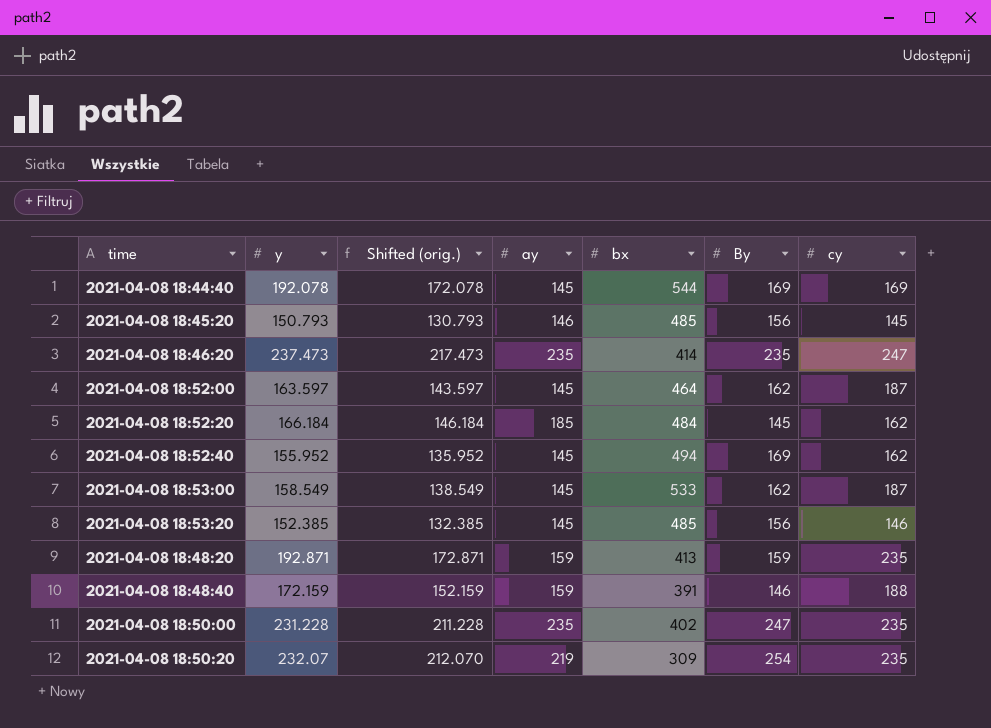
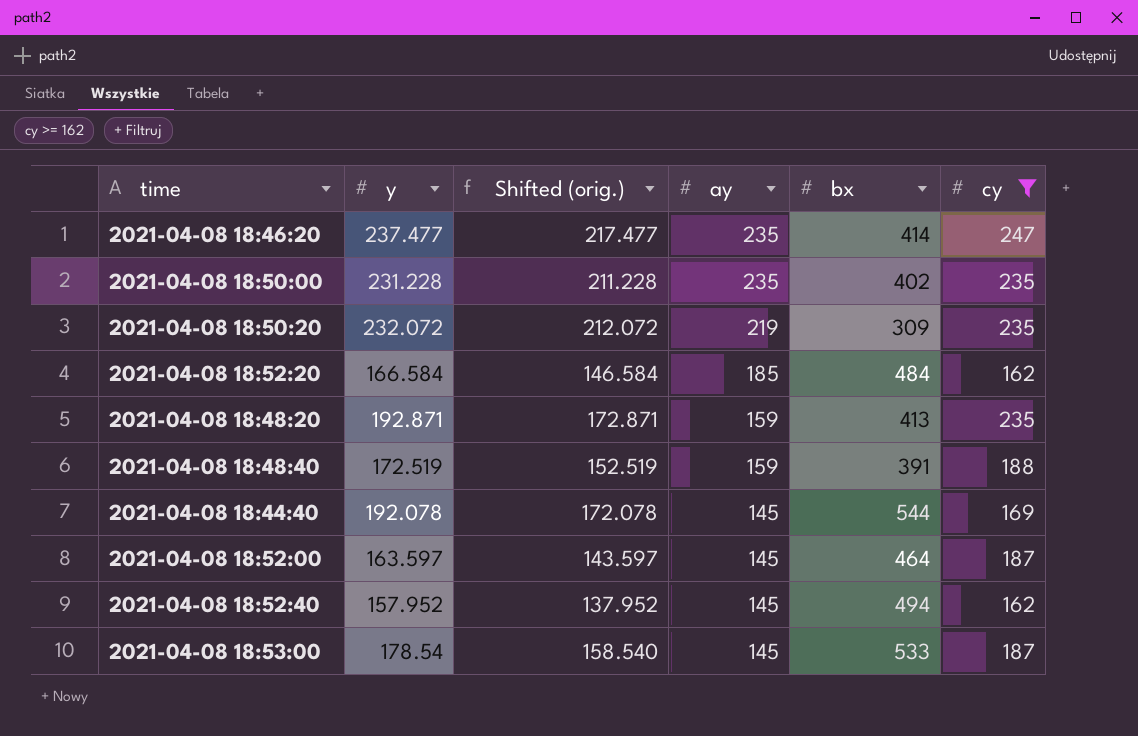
filter: none -> cy >= 162
row order: none -> ay descending
column By | position: 6 -> none
2021-04-08 18:46:20 | y: 237.473 -> 237.477
2021-04-08 18:46:20 | Shifted (orig.): 217.473 -> 217.477
2021-04-08 18:50:20 | y: 232.07 -> 232.072
2021-04-08 18:50:20 | Shifted (orig.): 212.070 -> 212.072
2021-04-08 18:52:20 | y: 166.184 -> 166.584
2021-04-08 18:52:20 | Shifted (orig.): 146.184 -> 146.584
2021-04-08 18:48:40 | y: 172.159 -> 172.519
2021-04-08 18:48:40 | Shifted (orig.): 152.159 -> 152.519
2021-04-08 18:52:40 | y: 155.952 -> 157.952
2021-04-08 18:52:40 | Shifted (orig.): 135.952 -> 137.952
2021-04-08 18:53:00 | y: 158.549 -> 178.54
2021-04-08 18:53:00 | Shifted (orig.): 138.549 -> 158.540

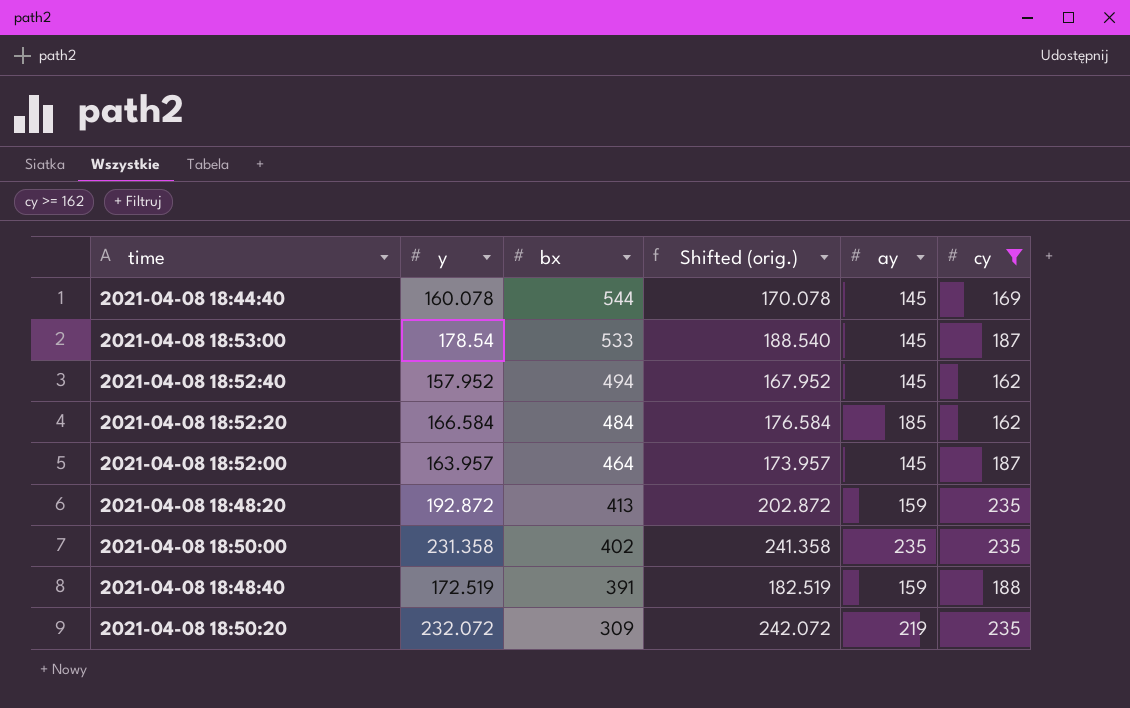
row order: ay descending -> bx descending
column bx | position: 5 -> 3
column Shifted (orig.) | formula: [y] - 20 -> [y] + 10
row 2021-04-08 18:46:20: 237.477 | 217.477 | 235 | 414 | 247 -> none
2021-04-08 18:44:40 | y: 192.078 -> 160.078
2021-04-08 18:52:00 | y: 163.597 -> 163.957
2021-04-08 18:48:20 | y: 192.871 -> 192.872
2021-04-08 18:50:00 | y: 231.228 -> 231.358

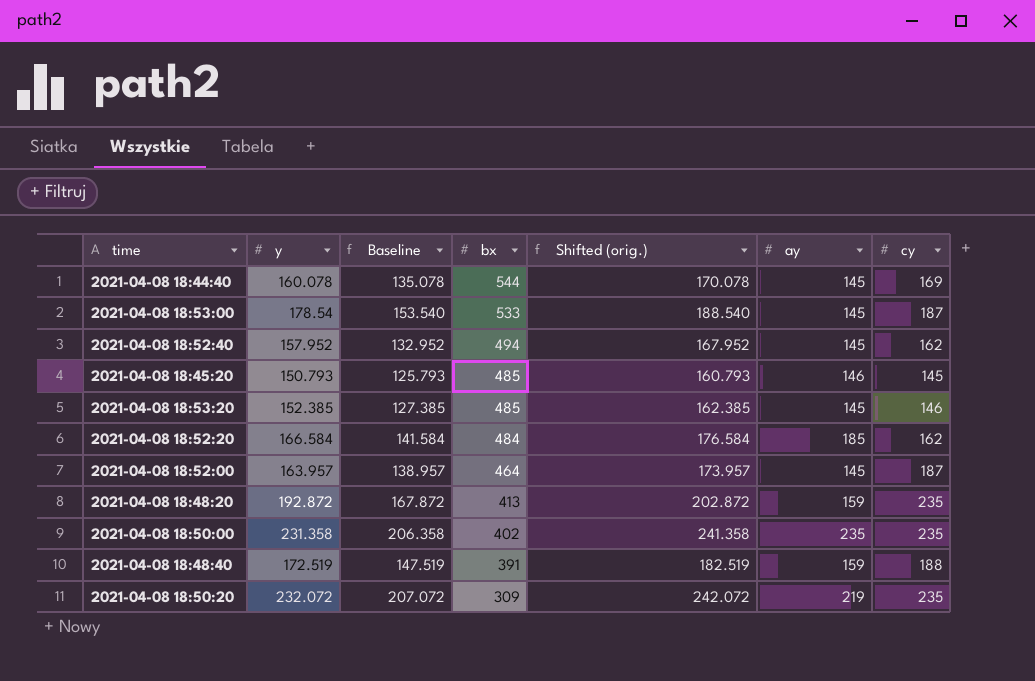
filter: cy >= 162 -> none
column Baseline | formula: none -> [y] - 25

